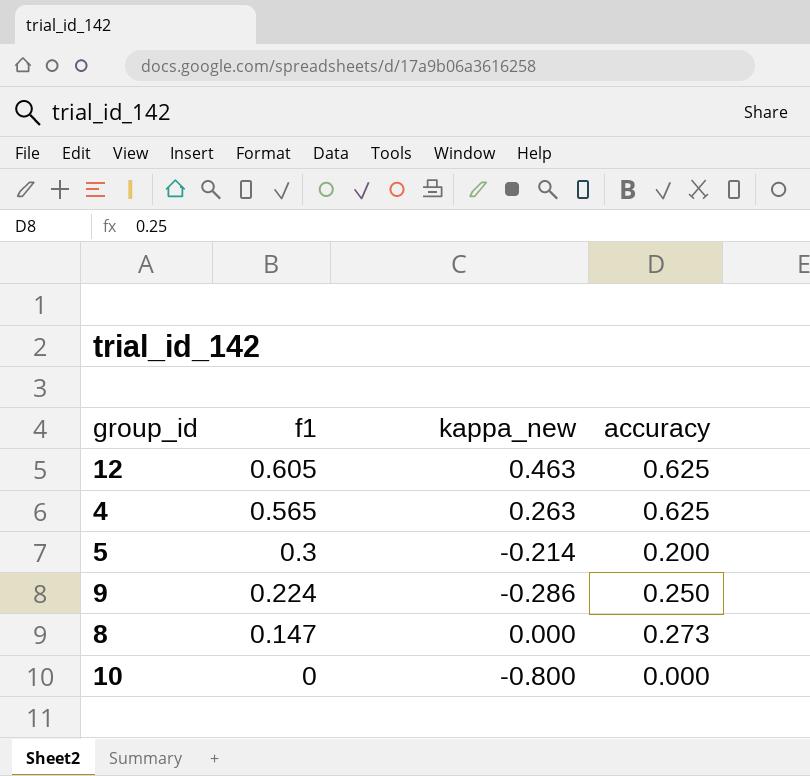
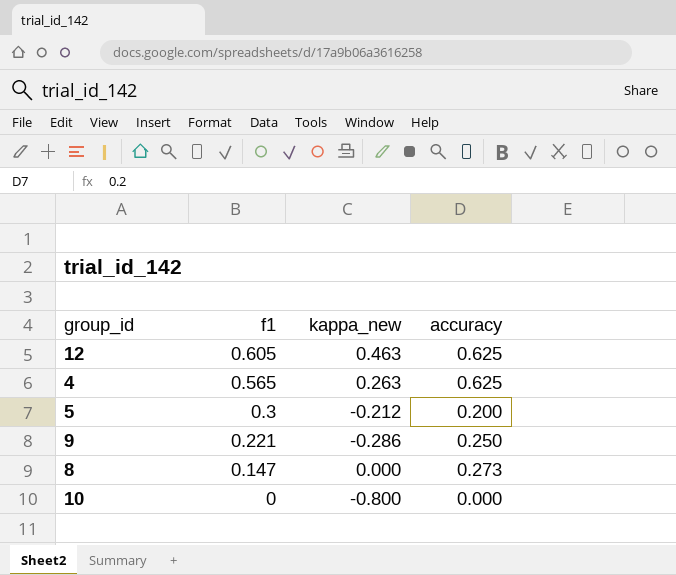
5 | kappa_new: -0.214 -> -0.212
9 | f1: 0.224 -> 0.221

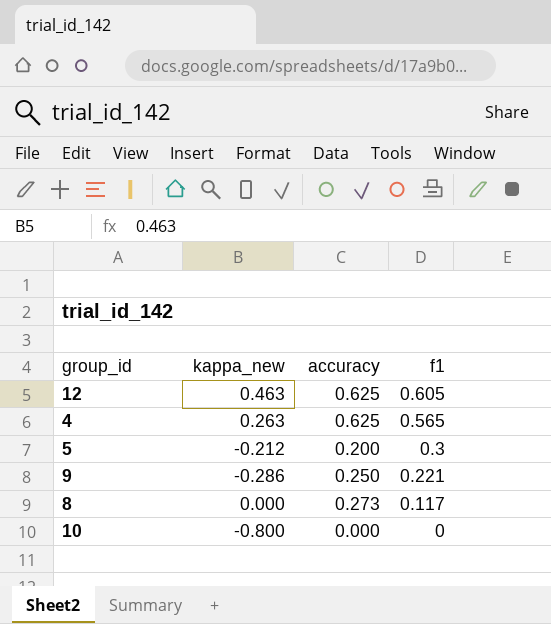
column f1 | position: 2 -> 4
8 | f1: 0.147 -> 0.117

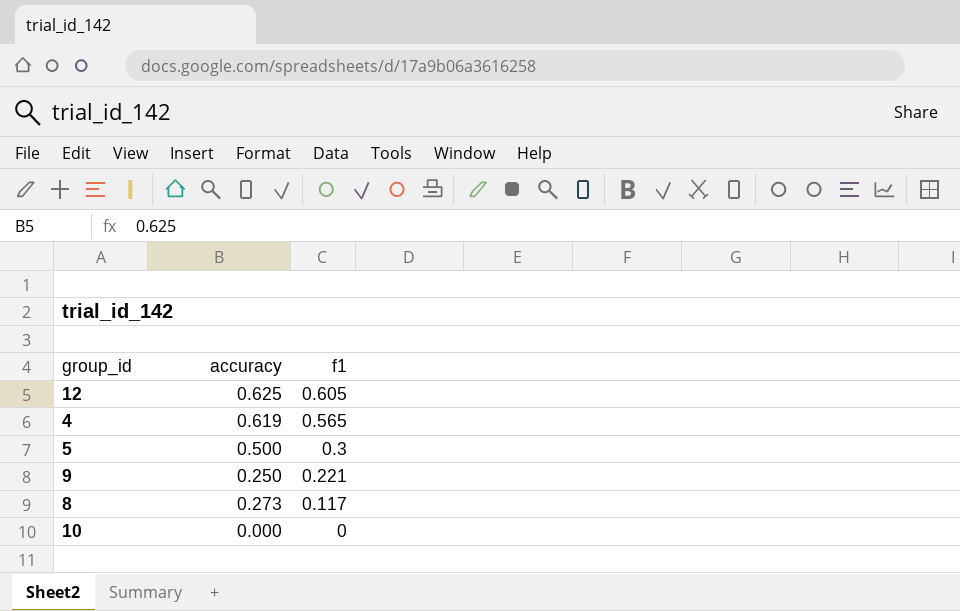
column kappa_new | position: 2 -> none
4 | accuracy: 0.625 -> 0.619
5 | accuracy: 0.200 -> 0.500

